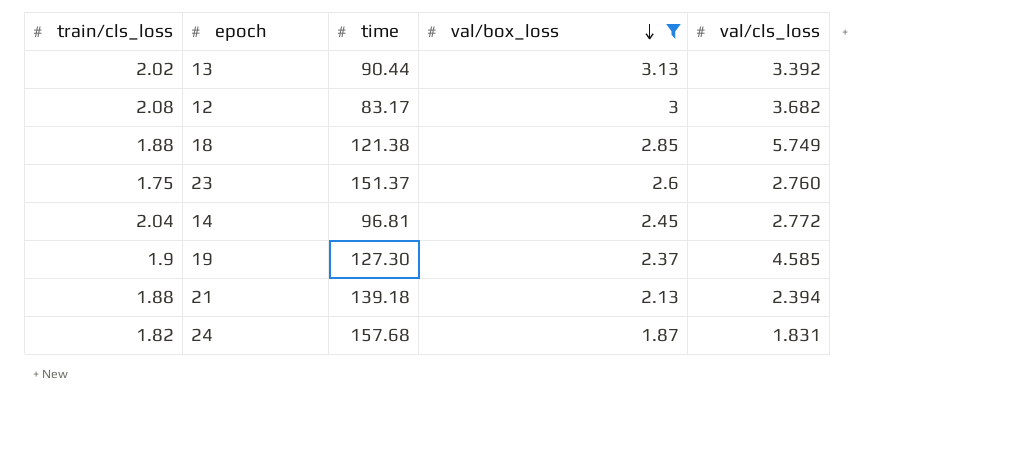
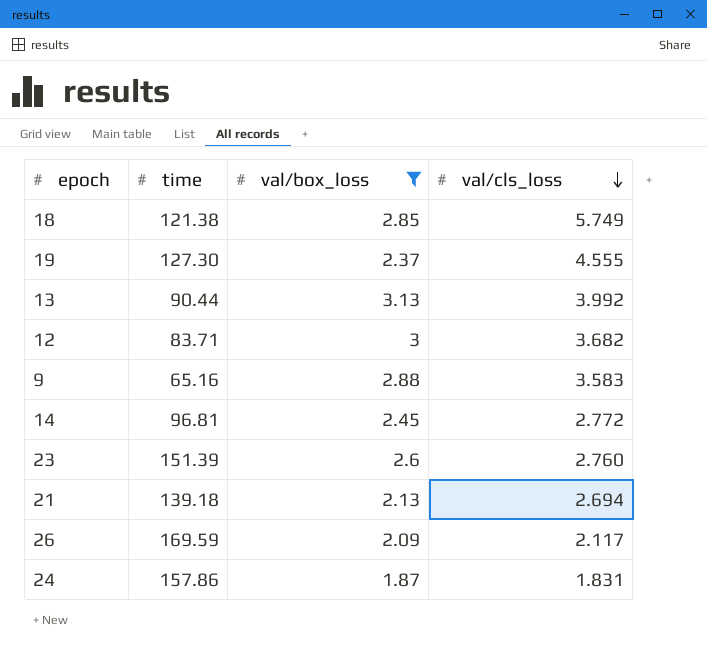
row order: val/box_loss descending -> val/cls_loss descending
column train/cls_loss | position: 1 -> none
19 | val/cls_loss: 4.585 -> 4.555
13 | val/cls_loss: 3.392 -> 3.992
12 | time: 83.17 -> 83.71
row 9: none -> 65.16 | 2.88 | 3.583
23 | time: 151.37 -> 151.39
21 | val/cls_loss: 2.394 -> 2.694
row 26: none -> 169.59 | 2.09 | 2.117
24 | time: 157.68 -> 157.86

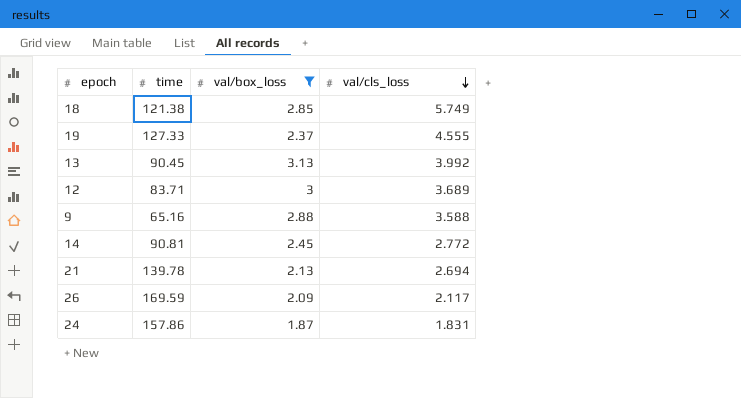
row 23: 151.39 | 2.6 | 2.760 -> none
19 | time: 127.30 -> 127.33
13 | time: 90.44 -> 90.45
12 | val/cls_loss: 3.682 -> 3.689
9 | val/cls_loss: 3.583 -> 3.588
14 | time: 96.81 -> 90.81
21 | time: 139.18 -> 139.78

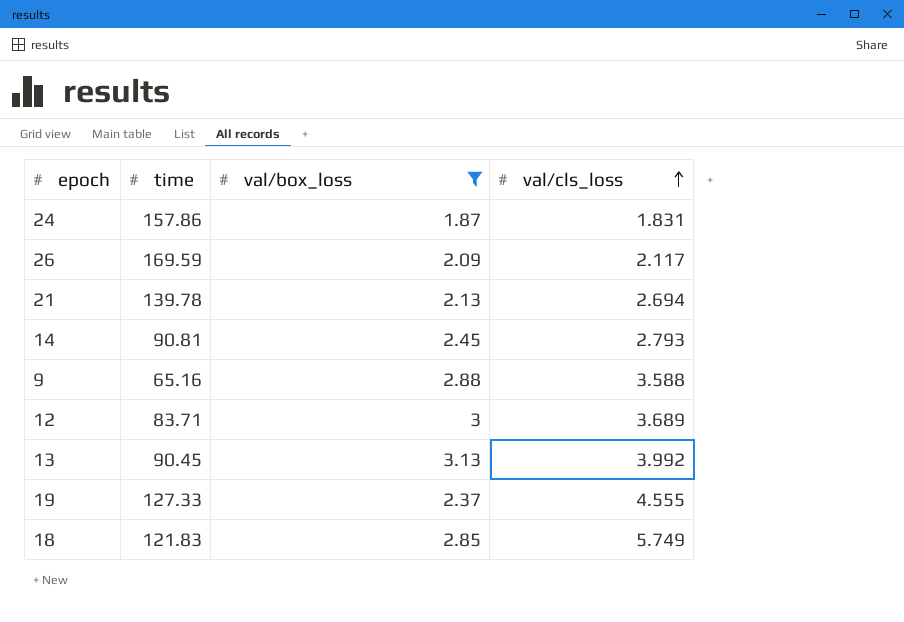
row order: val/cls_loss descending -> val/cls_loss ascending
14 | val/cls_loss: 2.772 -> 2.793
18 | time: 121.38 -> 121.83

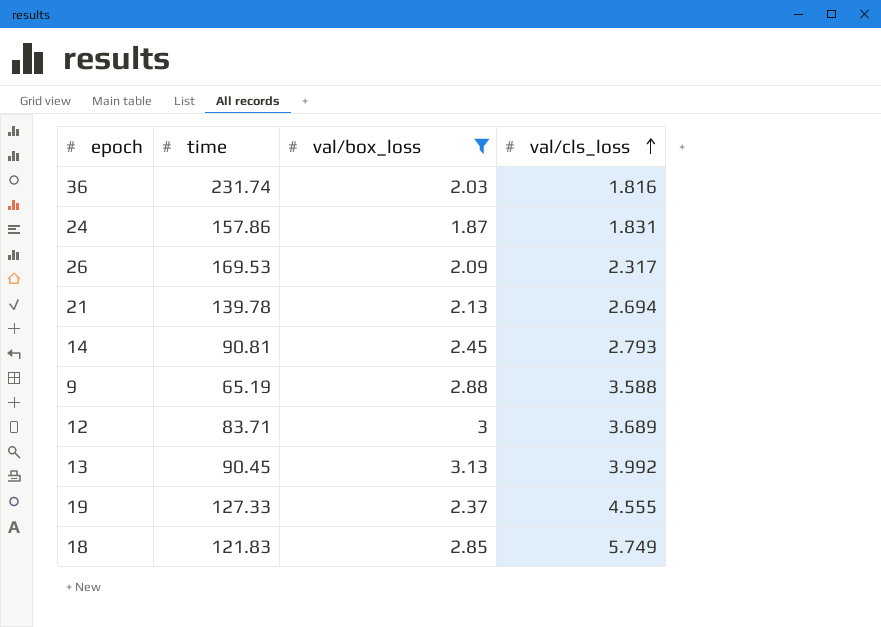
row 36: none -> 231.74 | 2.03 | 1.816
26 | time: 169.59 -> 169.53
26 | val/cls_loss: 2.117 -> 2.317
9 | time: 65.16 -> 65.19

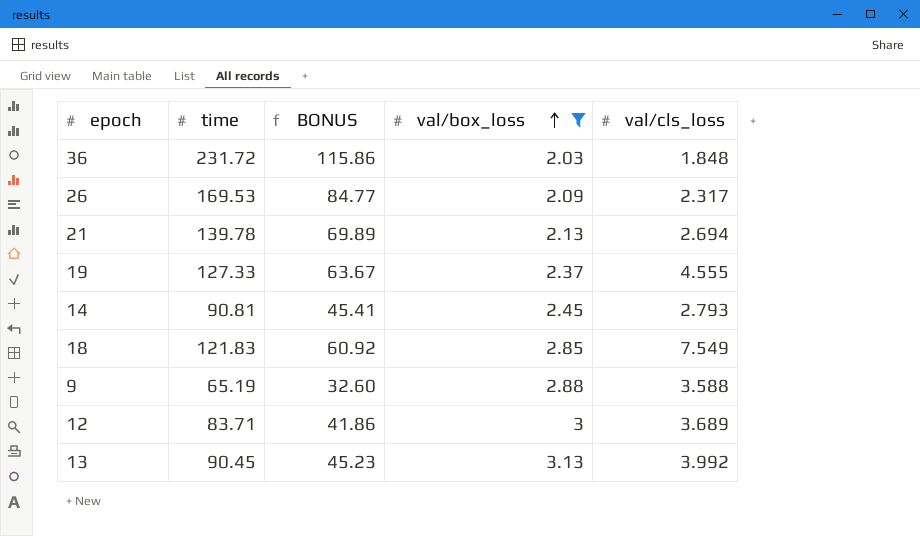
row order: val/cls_loss ascending -> val/box_loss ascending
column BONUS | formula: none -> [time] * 0.5
row 24: 157.86 | 1.87 | 1.831 -> none
36 | time: 231.74 -> 231.72
36 | val/cls_loss: 1.816 -> 1.848
18 | val/cls_loss: 5.749 -> 7.549

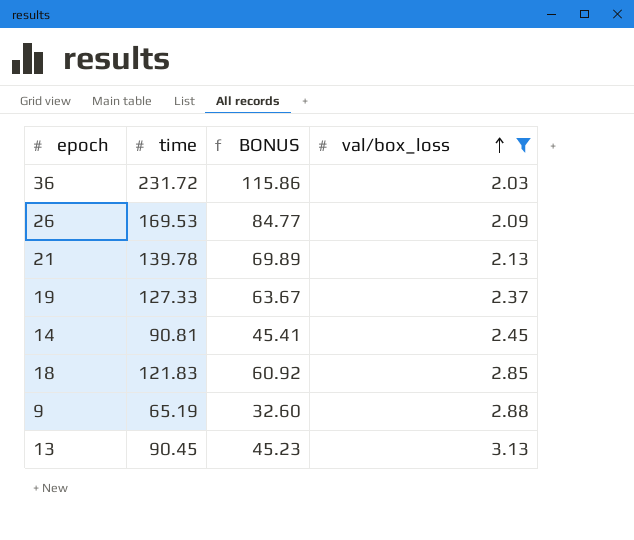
column val/cls_loss | position: 5 -> none
row 12: 83.71 | 41.86 | 3 | 3.689 -> none

